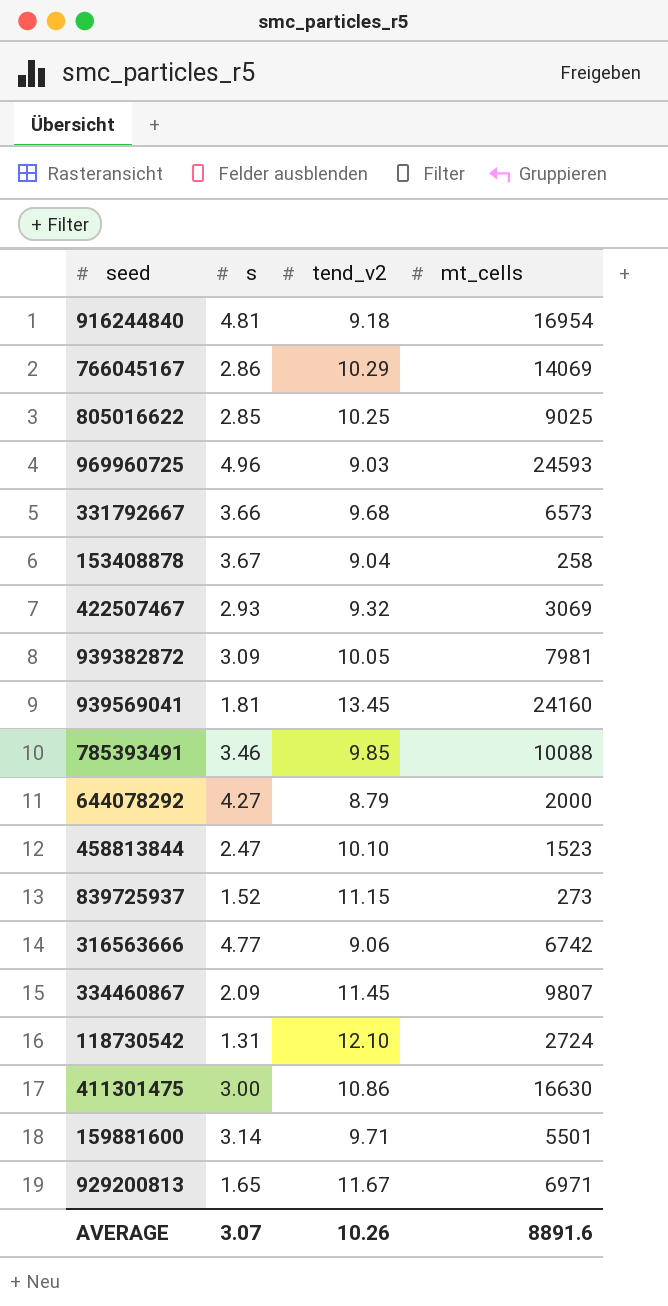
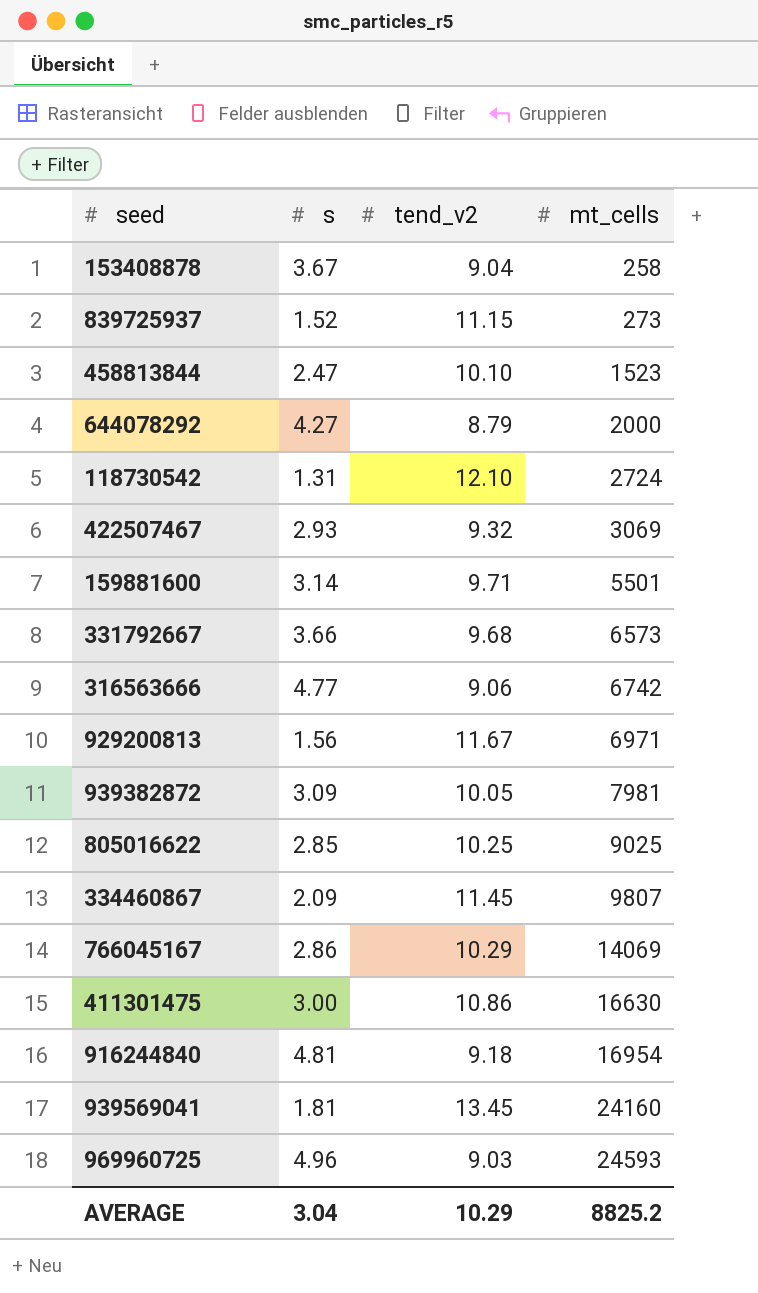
row order: none -> mt_cells ascending
row 785393491: 3.46 | 9.85 | 10088 -> none
929200813 | s: 1.65 -> 1.56
AVERAGE | s: 3.07 -> 3.04
AVERAGE | tend_v2: 10.26 -> 10.29
AVERAGE | mt_cells: 8891.6 -> 8825.2

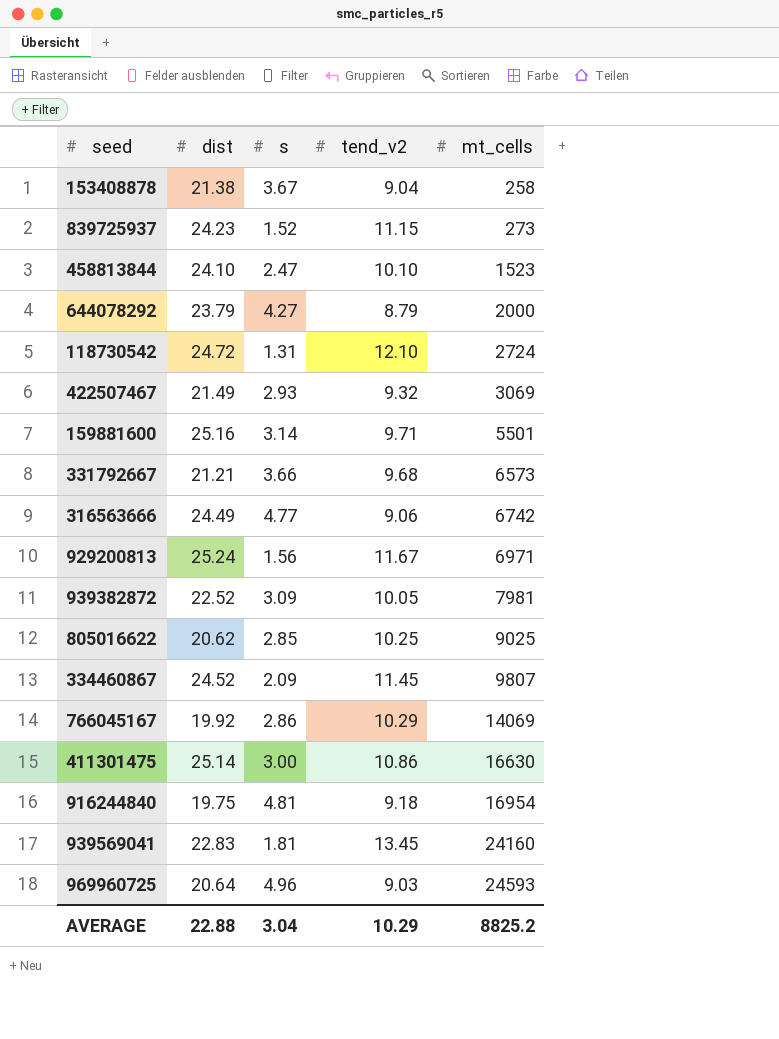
column dist | position: none -> 2

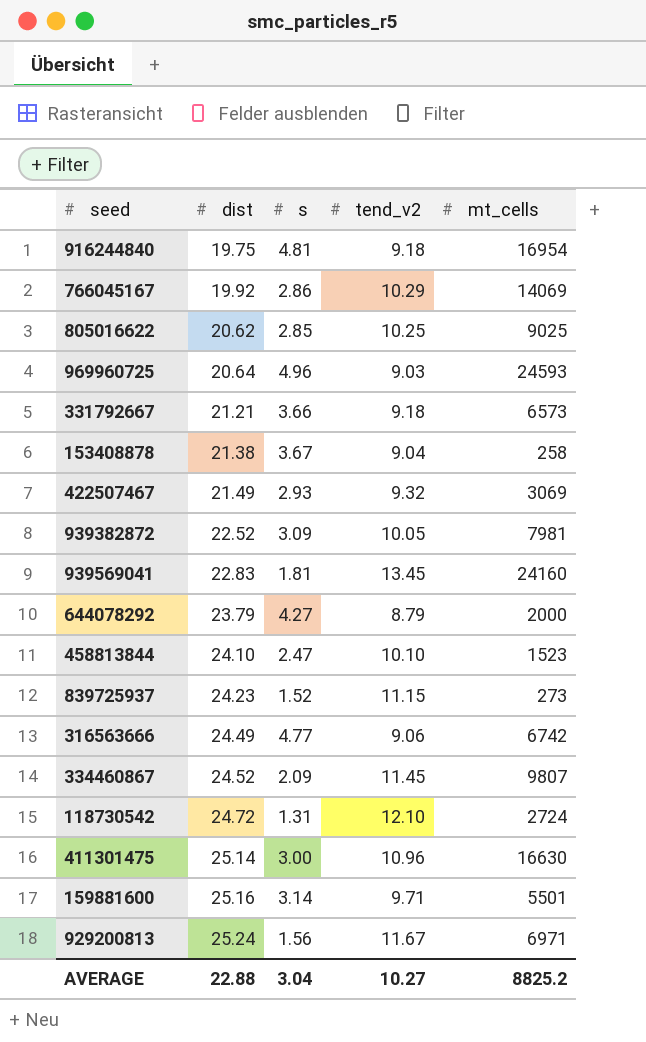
row order: mt_cells ascending -> dist ascending
331792667 | tend_v2: 9.68 -> 9.18
411301475 | tend_v2: 10.86 -> 10.96
AVERAGE | tend_v2: 10.29 -> 10.27

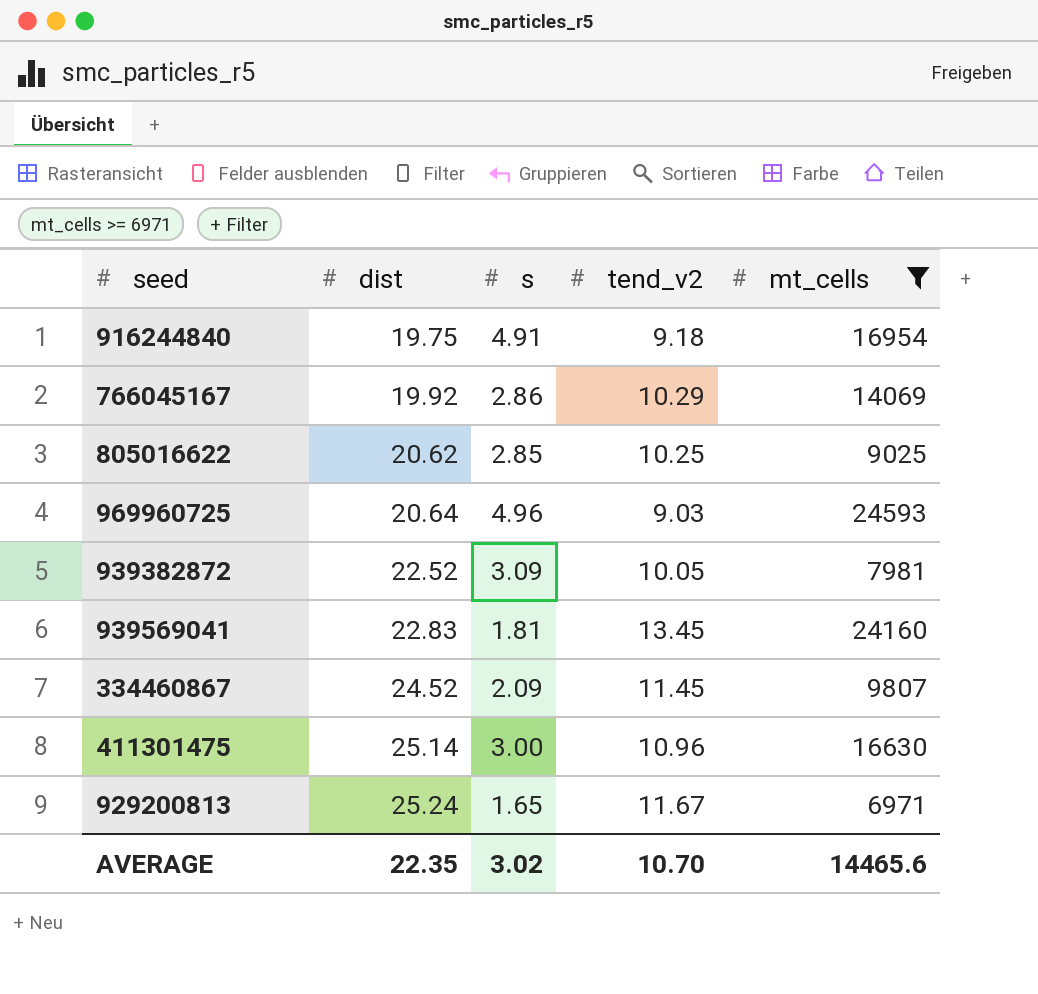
filter: none -> mt_cells >= 6971
916244840 | s: 4.81 -> 4.91
929200813 | s: 1.56 -> 1.65
AVERAGE | dist: 22.88 -> 22.35
AVERAGE | s: 3.04 -> 3.02
AVERAGE | tend_v2: 10.27 -> 10.70
AVERAGE | mt_cells: 8825.2 -> 14465.6

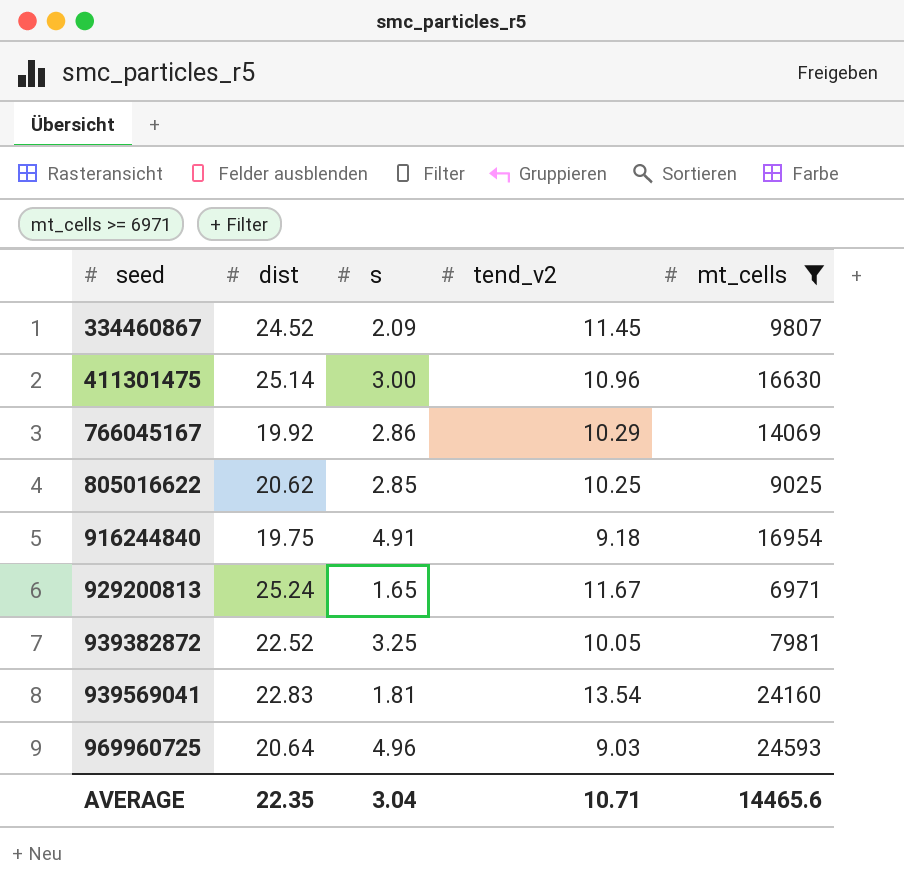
row order: dist ascending -> seed ascending
939382872 | s: 3.09 -> 3.25
939569041 | tend_v2: 13.45 -> 13.54
AVERAGE | s: 3.02 -> 3.04
AVERAGE | tend_v2: 10.70 -> 10.71

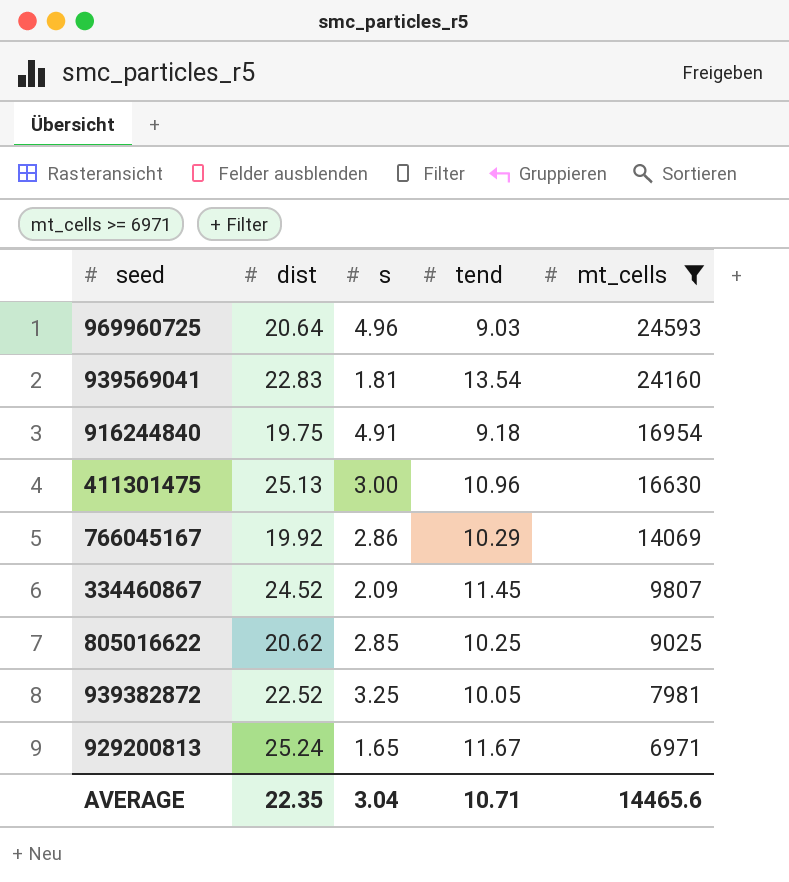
row order: seed ascending -> mt_cells descending
column name: tend_v2 -> tend
411301475 | dist: 25.14 -> 25.13

